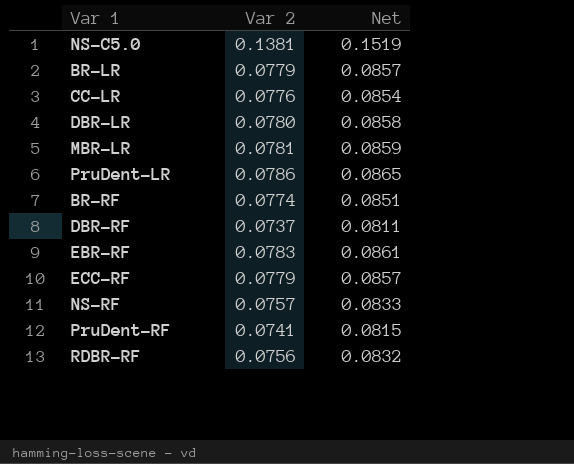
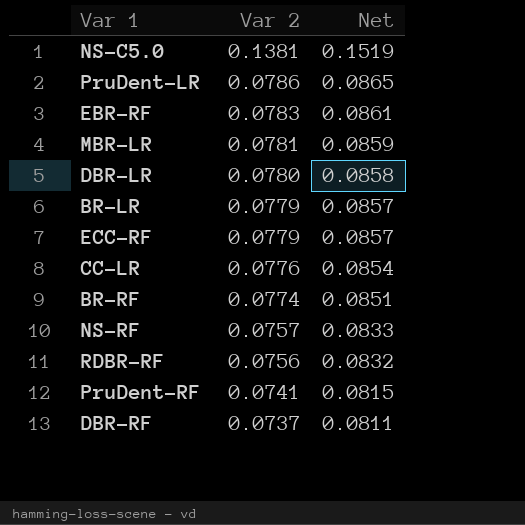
row order: none -> Var 2 descending

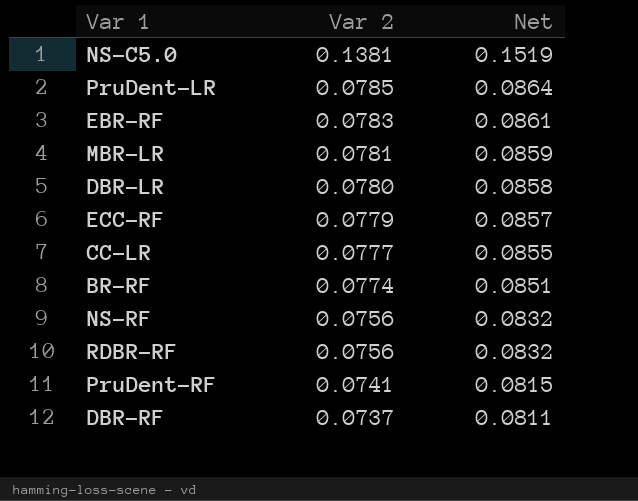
row BR-LR: 0.0779 | 0.0857 -> none
PruDent-LR | Var 2: 0.0786 -> 0.0785
PruDent-LR | Net: 0.0865 -> 0.0864
CC-LR | Var 2: 0.0776 -> 0.0777
CC-LR | Net: 0.0854 -> 0.0855
NS-RF | Var 2: 0.0757 -> 0.0756
NS-RF | Net: 0.0833 -> 0.0832

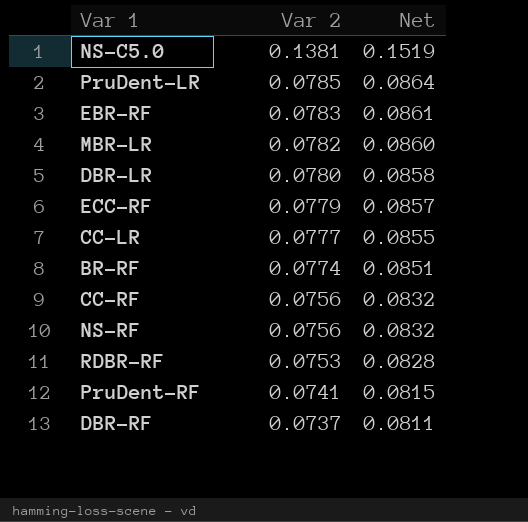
MBR-LR | Var 2: 0.0781 -> 0.0782
MBR-LR | Net: 0.0859 -> 0.0860
row CC-RF: none -> 0.0756 | 0.0832
RDBR-RF | Var 2: 0.0756 -> 0.0753
RDBR-RF | Net: 0.0832 -> 0.0828

